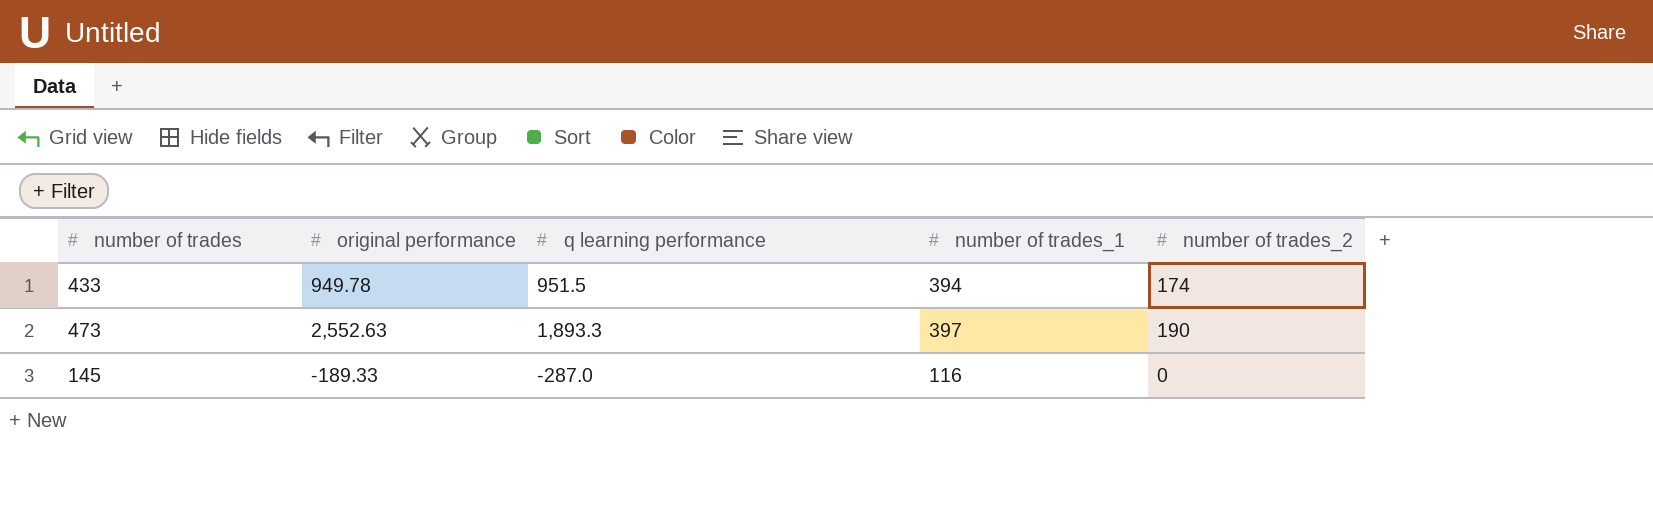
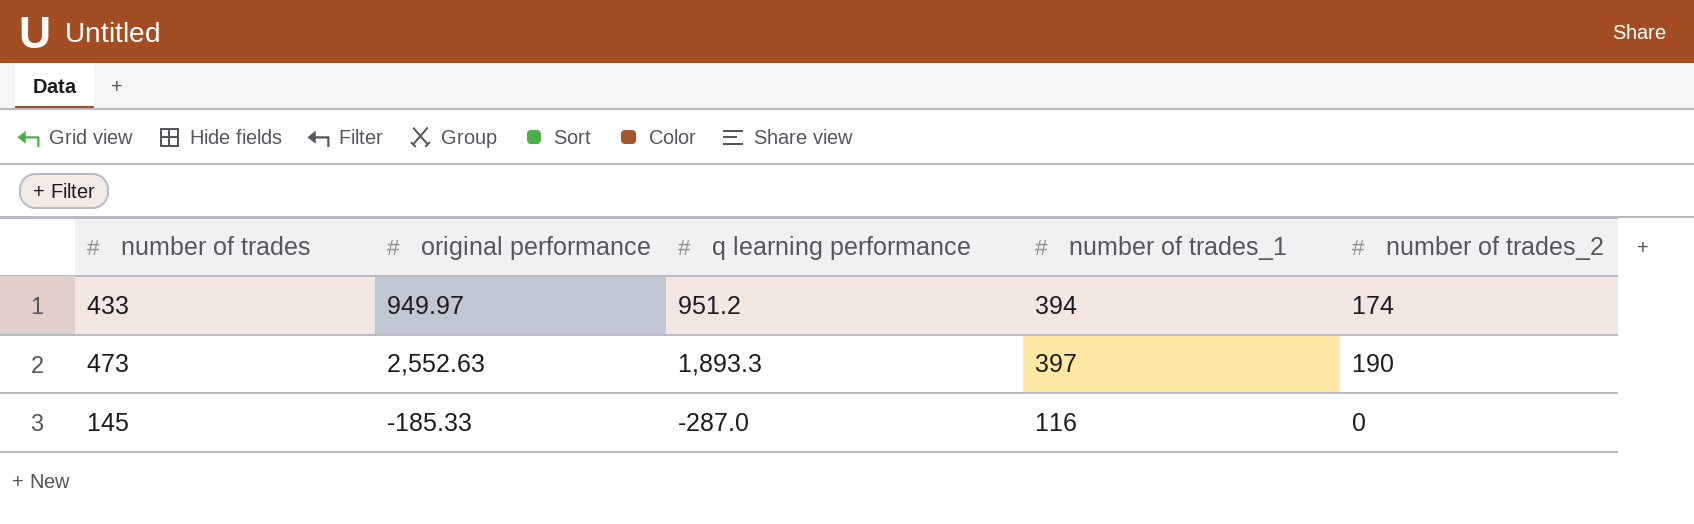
433 | original performance: 949.78 -> 949.97
433 | q learning performance: 951.5 -> 951.2
145 | original performance: -189.33 -> -185.33

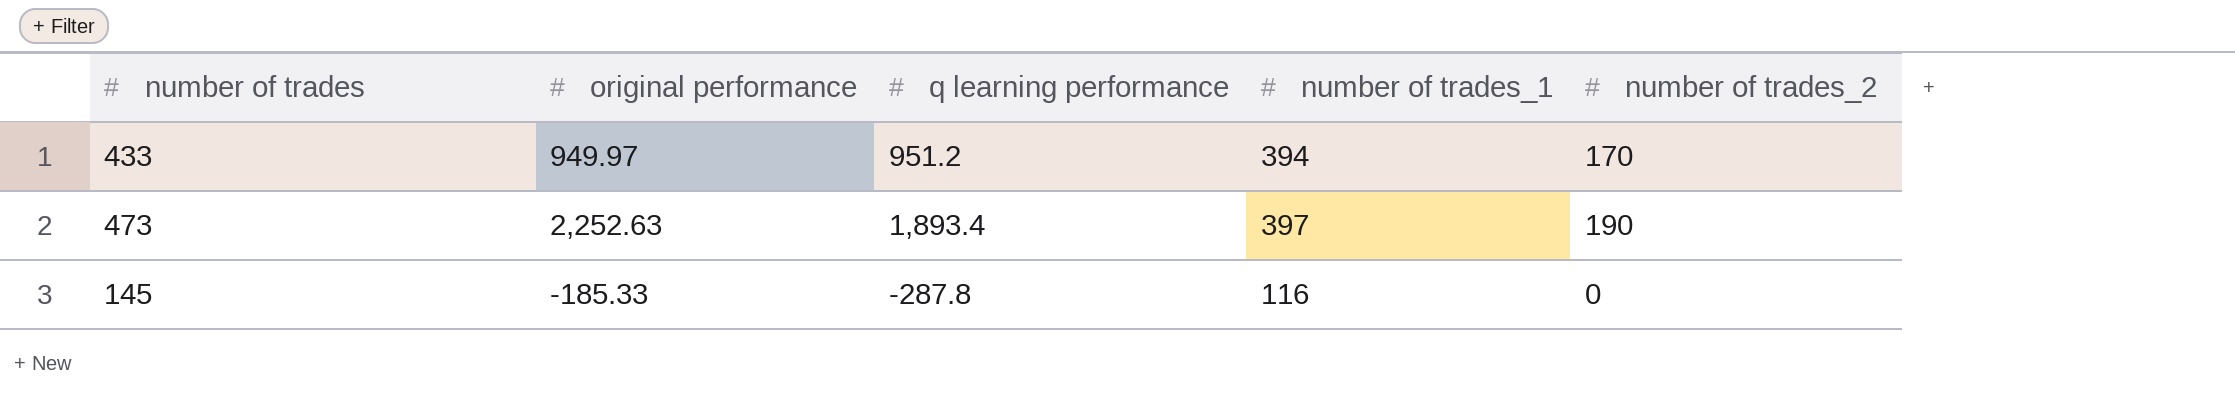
433 | number of trades_2: 174 -> 170
473 | original performance: 2,552.63 -> 2,252.63
473 | q learning performance: 1,893.3 -> 1,893.4
145 | q learning performance: -287.0 -> -287.8

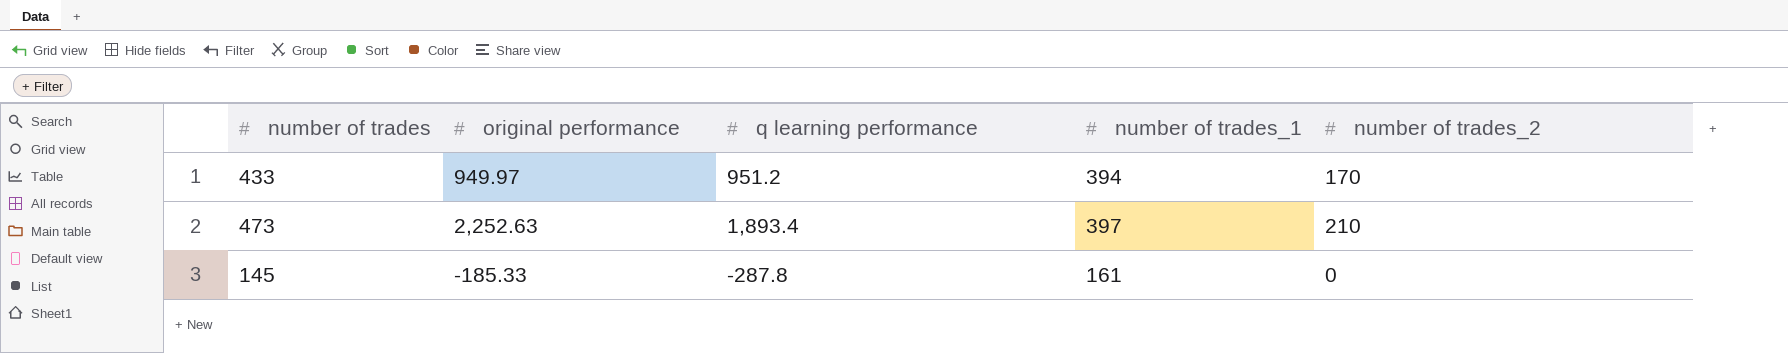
473 | number of trades_2: 190 -> 210
145 | number of trades_1: 116 -> 161

